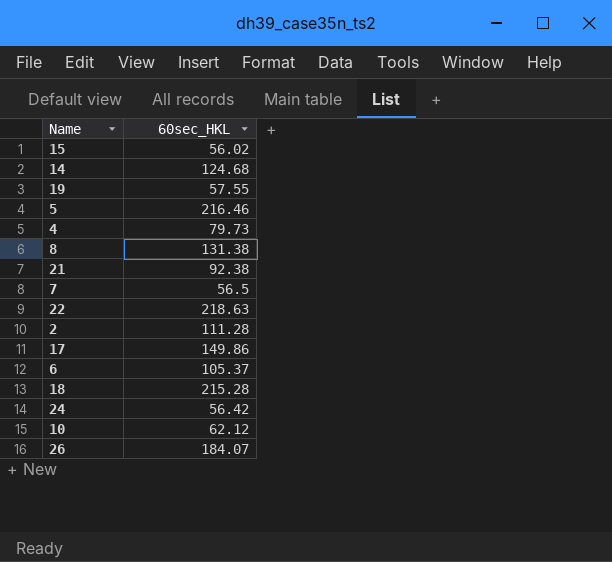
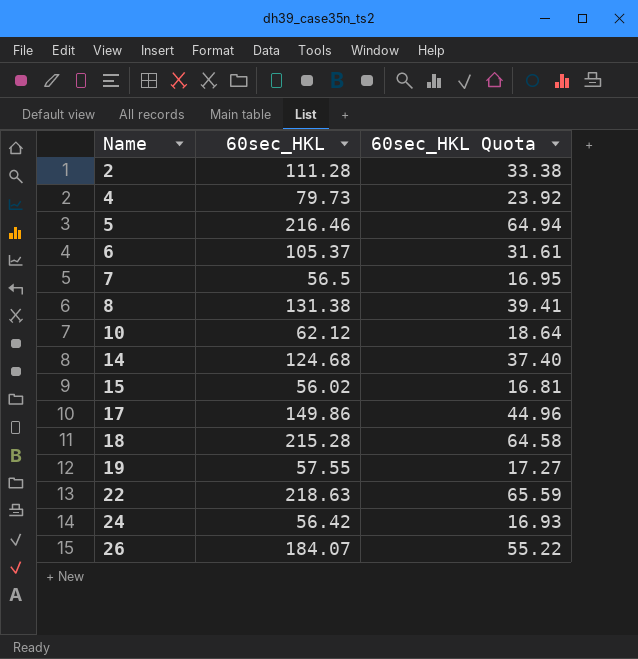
row order: none -> Name ascending
column 60sec_HKL Quota | formula: none -> [60sec_HKL] * 0.3
row 21: 92.38 -> none

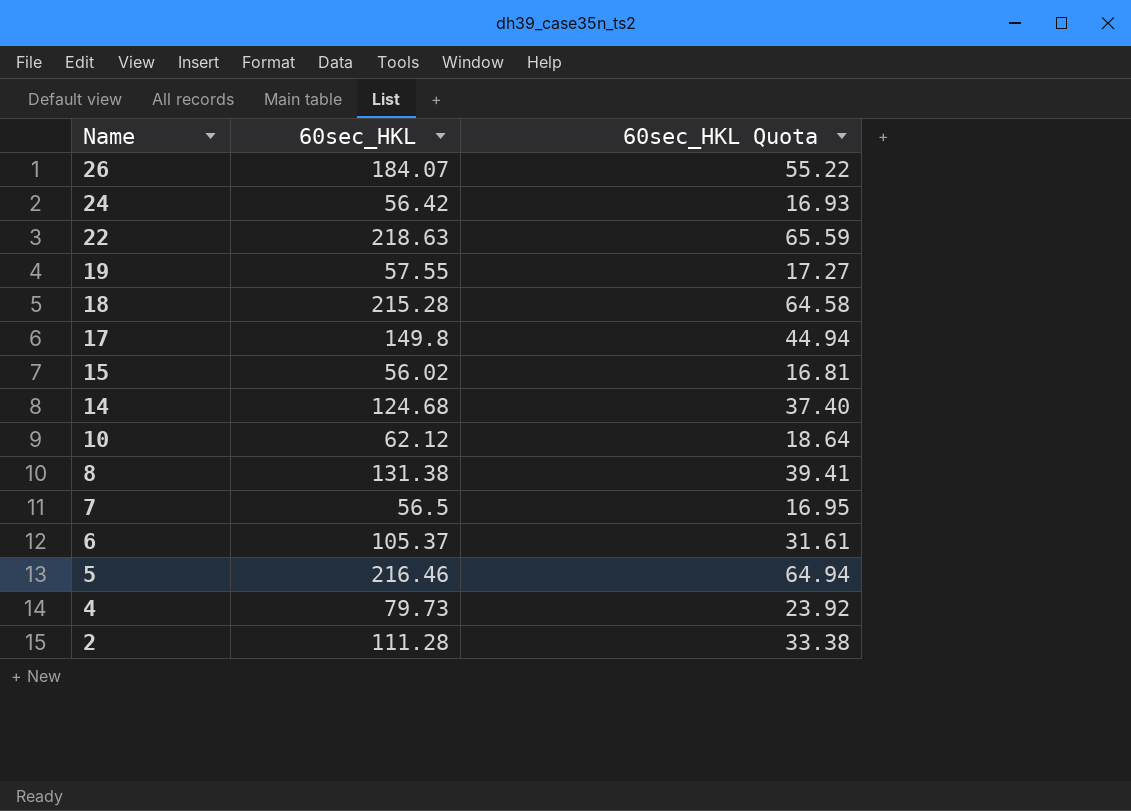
row order: Name ascending -> Name descending
17 | 60sec_HKL: 149.86 -> 149.8
17 | 60sec_HKL Quota: 44.96 -> 44.94

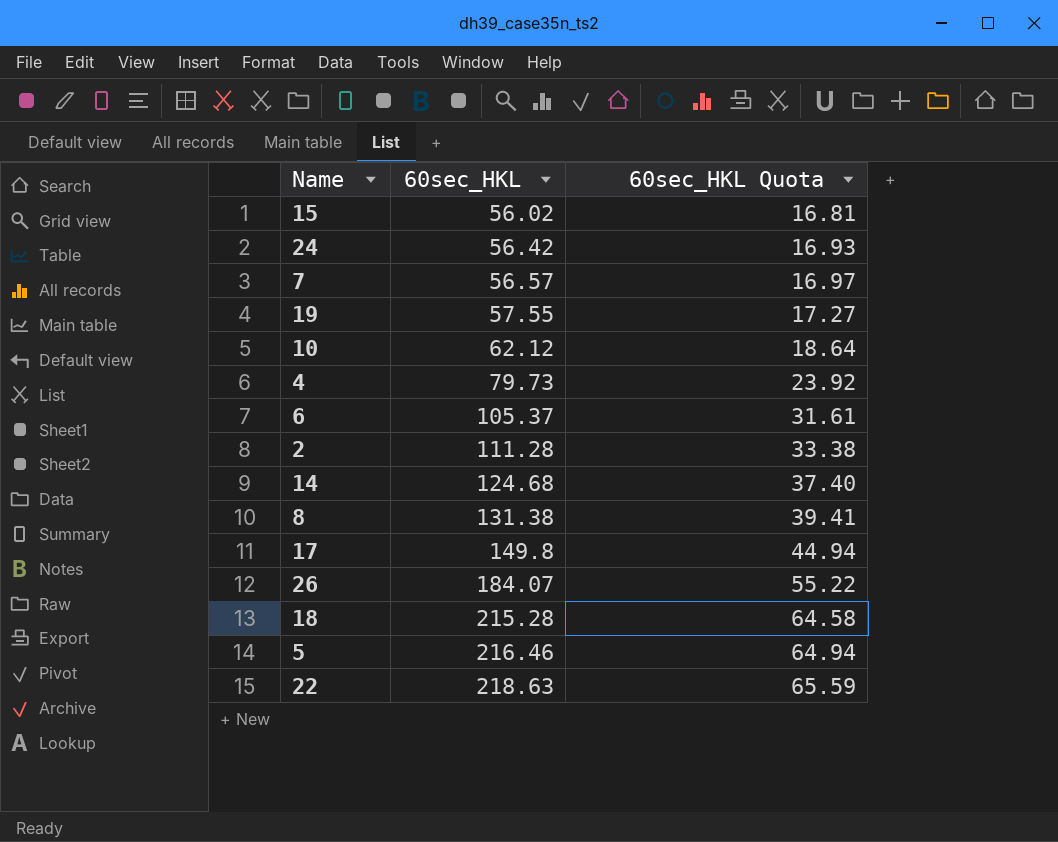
row order: Name descending -> 60sec_HKL ascending
7 | 60sec_HKL: 56.5 -> 56.57
7 | 60sec_HKL Quota: 16.95 -> 16.97

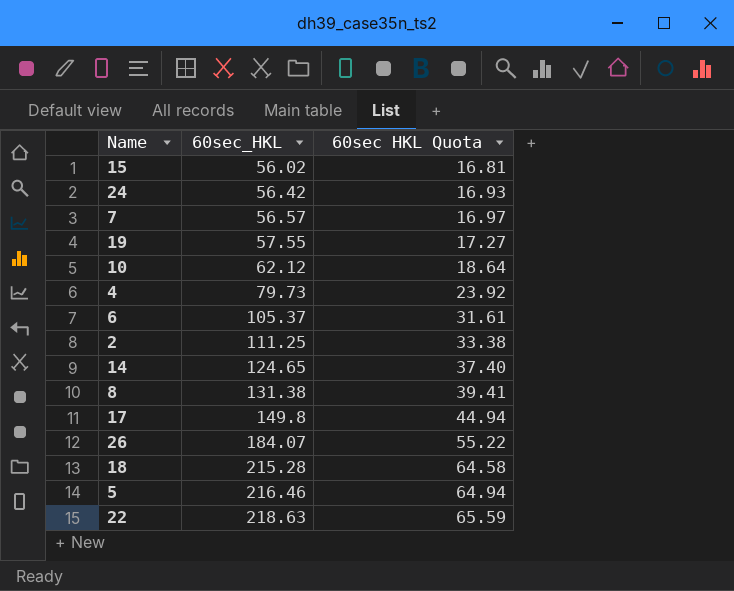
column name: 60sec_HKL Quota -> 60sec HKL Quota
2 | 60sec_HKL: 111.28 -> 111.25
14 | 60sec_HKL: 124.68 -> 124.65

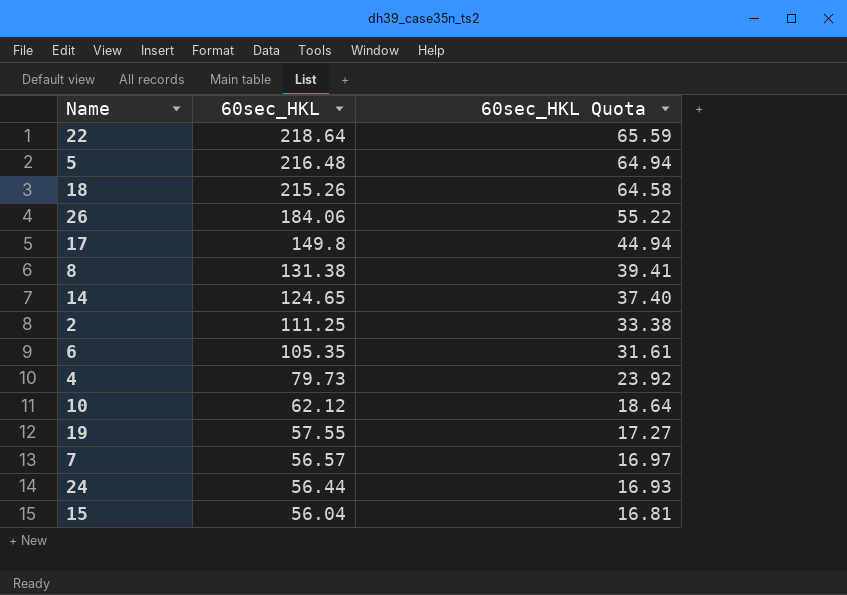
row order: 60sec_HKL ascending -> 60sec_HKL descending
column name: 60sec HKL Quota -> 60sec_HKL Quota
22 | 60sec_HKL: 218.63 -> 218.64
5 | 60sec_HKL: 216.46 -> 216.48
18 | 60sec_HKL: 215.28 -> 215.26
26 | 60sec_HKL: 184.07 -> 184.06
6 | 60sec_HKL: 105.37 -> 105.35
24 | 60sec_HKL: 56.42 -> 56.44
15 | 60sec_HKL: 56.02 -> 56.04

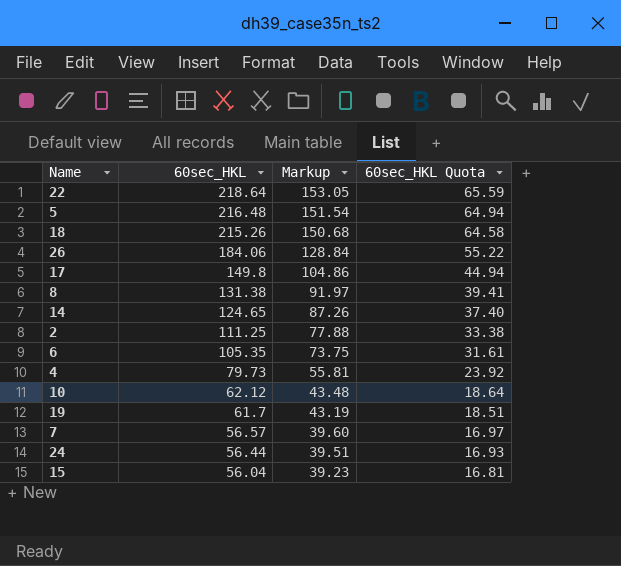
column Markup | formula: none -> [60sec_HKL] * 0.7
19 | 60sec_HKL: 57.55 -> 61.7
19 | 60sec_HKL Quota: 17.27 -> 18.51

